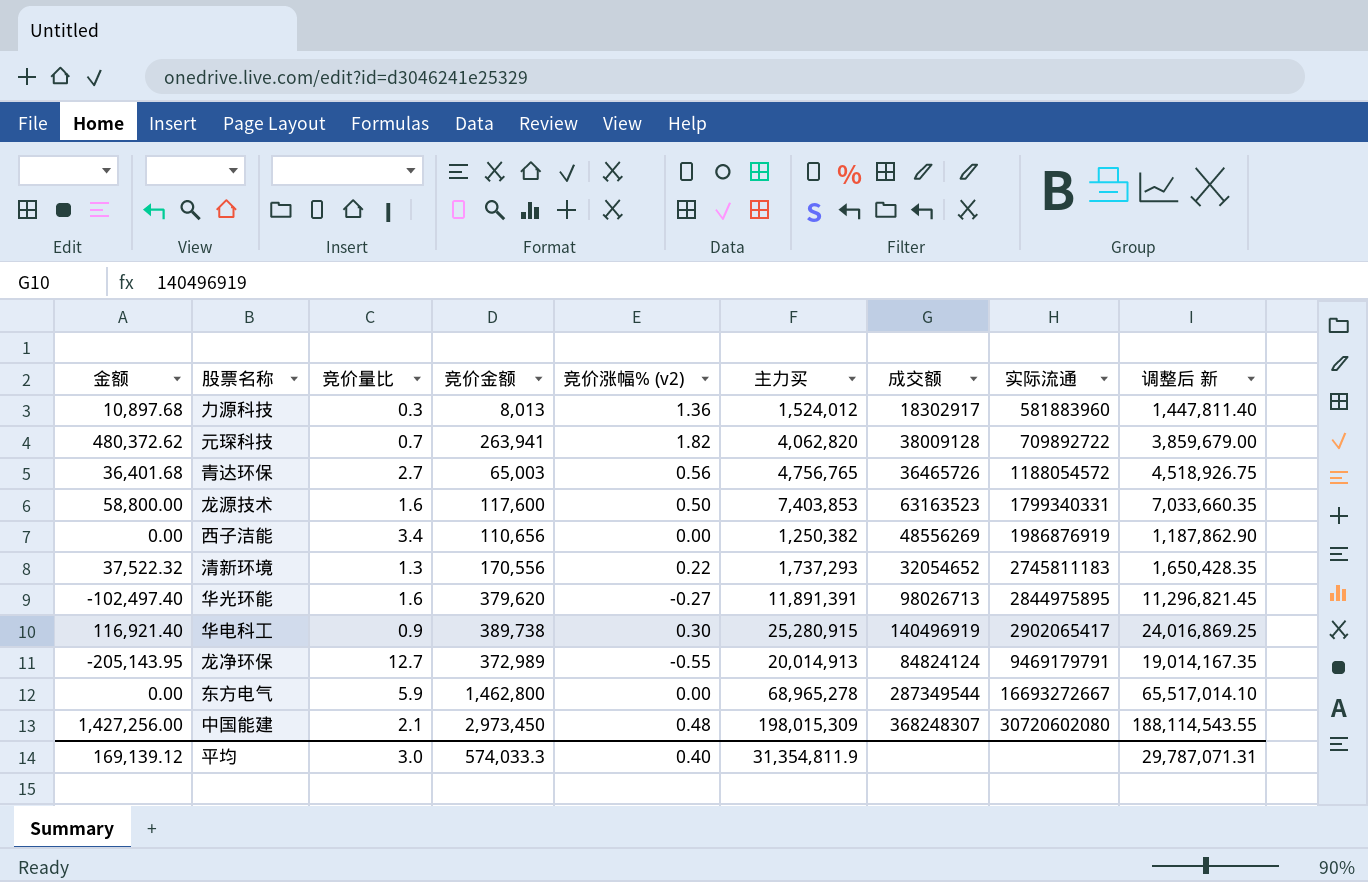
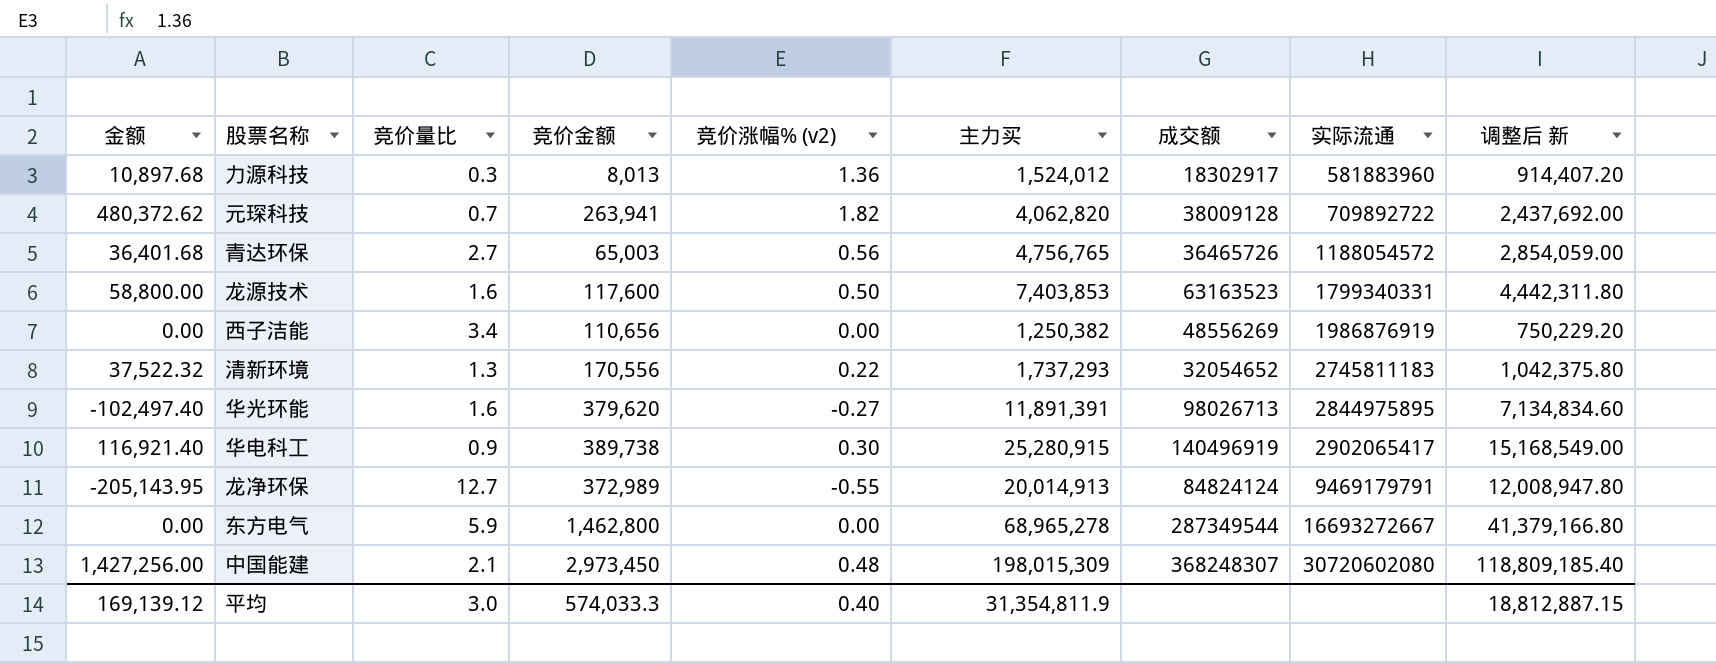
column 调整后 新 | formula: [主力买] * 0.95 -> [主力买] * 0.6
平均 | 调整后 新: 29,787,071.31 -> 18,812,887.15

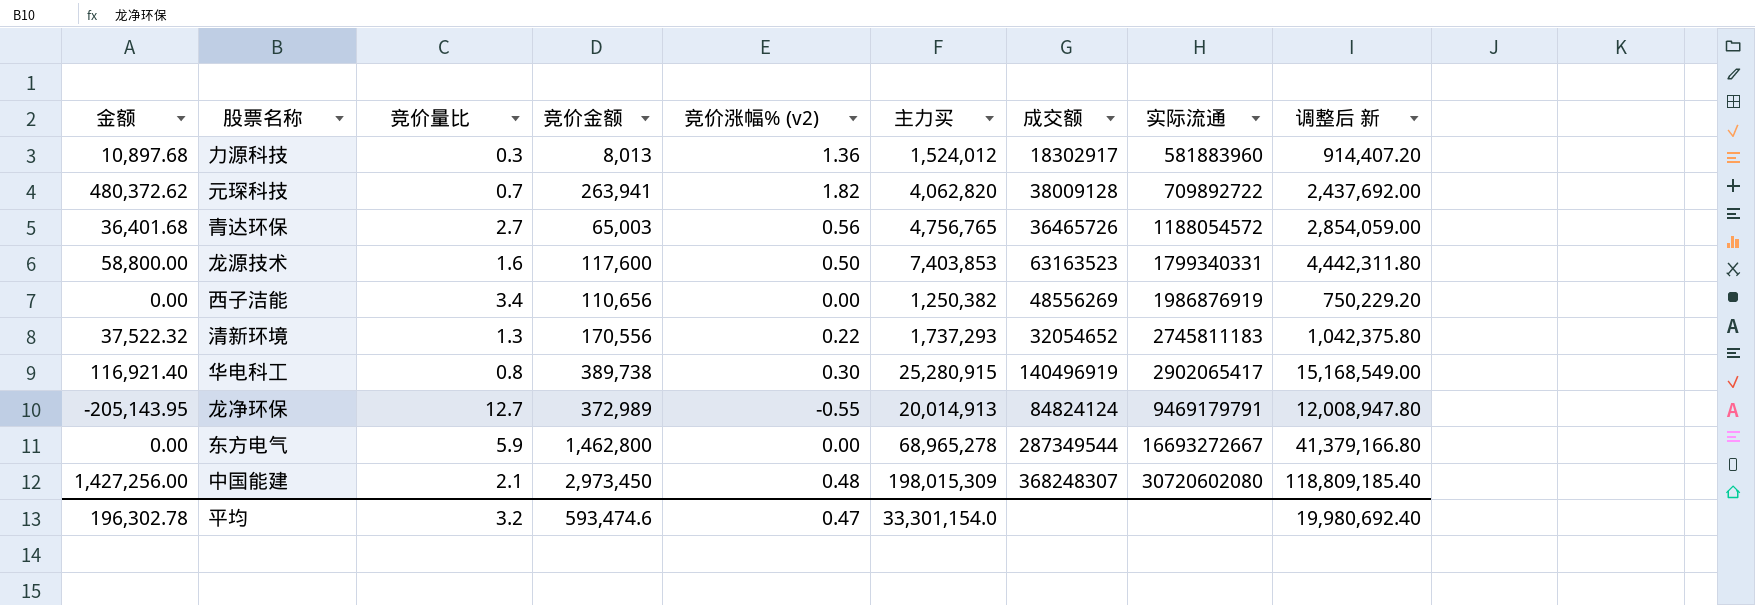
row 华光环能: -102,497.40 | 1.6 | 379,620 | -0.27 | 11,891,391 | 98026713 | 2844975895 | 7,134,834.60 -> none
华电科工 | 竞价量比: 0.9 -> 0.8
平均 | 金额: 169,139.12 -> 196,302.78
平均 | 竞价量比: 3.0 -> 3.2
平均 | 竞价金额: 574,033.3 -> 593,474.6
平均 | 竞价涨幅% (v2): 0.40 -> 0.47
平均 | 主力买: 31,354,811.9 -> 33,301,154.0
平均 | 调整后 新: 18,812,887.15 -> 19,980,692.40

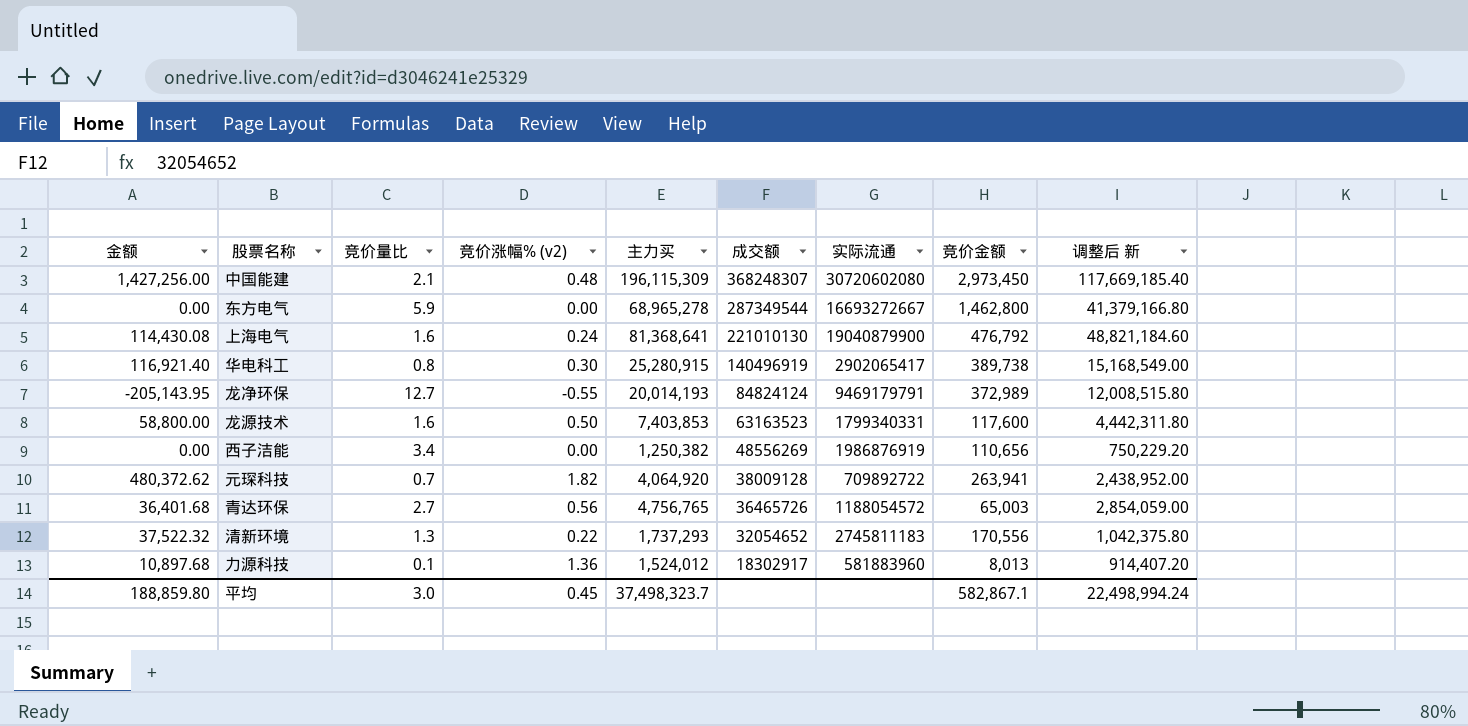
row order: 实际流通 ascending -> 成交额 descending
column 竞价金额 | position: 4 -> 8
中国能建 | 主力买: 198,015,309 -> 196,115,309
中国能建 | 调整后 新: 118,809,185.40 -> 117,669,185.40
row 上海电气: none -> 114,430.08 | 1.6 | 0.24 | 81,368,641 | 221010130 | 19040879900 | 476,792 | 48,821,184.60
龙净环保 | 主力买: 20,014,913 -> 20,014,193
龙净环保 | 调整后 新: 12,008,947.80 -> 12,008,515.80
元琛科技 | 主力买: 4,062,820 -> 4,064,920
元琛科技 | 调整后 新: 2,437,692.00 -> 2,438,952.00
力源科技 | 竞价量比: 0.3 -> 0.1
平均 | 金额: 196,302.78 -> 188,859.80
平均 | 竞价量比: 3.2 -> 3.0
平均 | 竞价涨幅% (v2): 0.47 -> 0.45
平均 | 主力买: 33,301,154.0 -> 37,498,323.7
平均 | 竞价金额: 593,474.6 -> 582,867.1
平均 | 调整后 新: 19,980,692.40 -> 22,498,994.24

